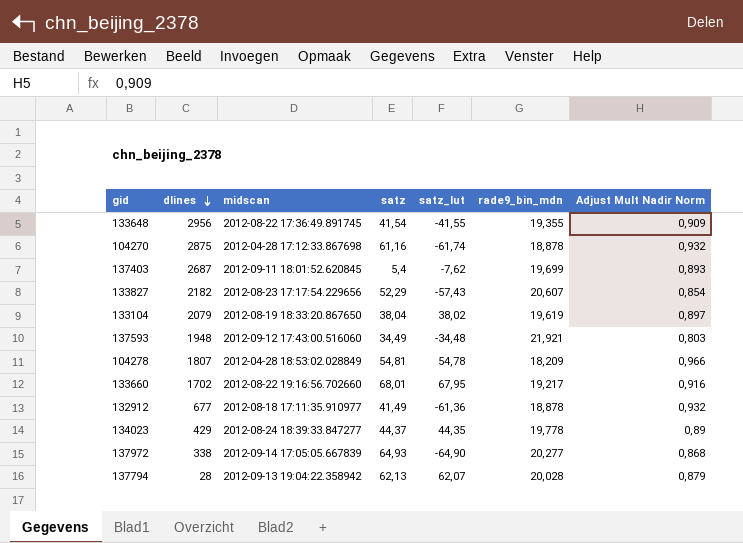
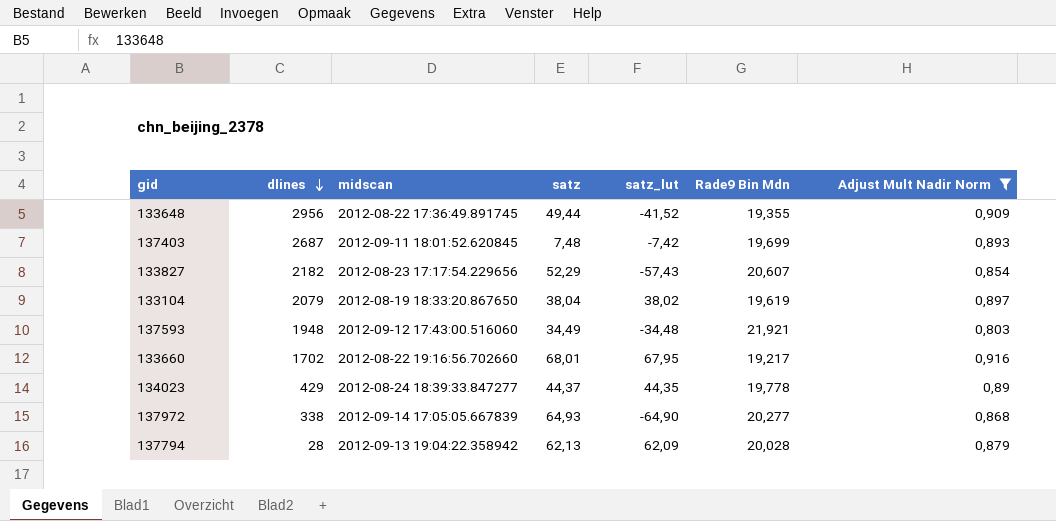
filter: none -> Adjust Mult Nadir Norm <= 0,916
column name: rade9_bin_mdn -> Rade9 Bin Mdn
133648 | satz: 41,54 -> 49,44
133648 | satz_lut: -41,55 -> -41,52
137403 | satz: 5,4 -> 7,48
137403 | satz_lut: -7,62 -> -7,42
137794 | satz_lut: 62,07 -> 62,09

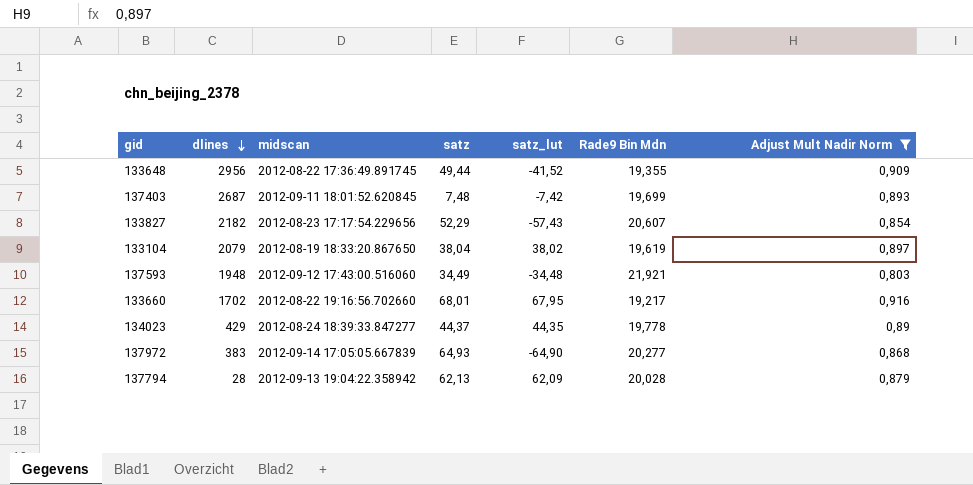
137972 | dlines: 338 -> 383

